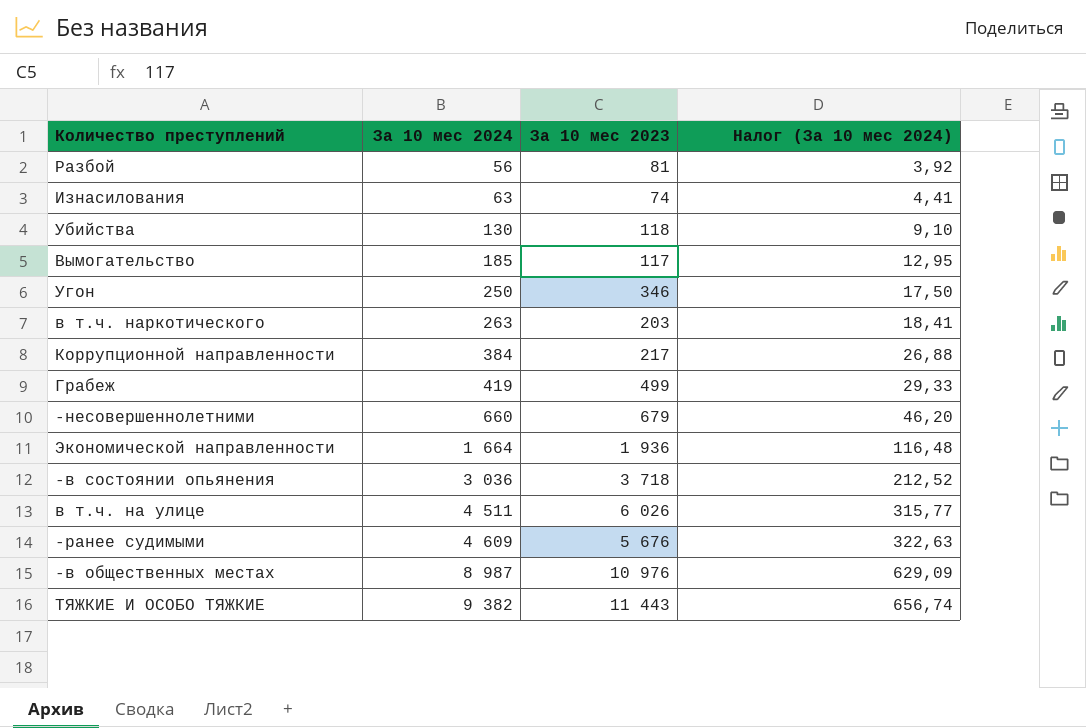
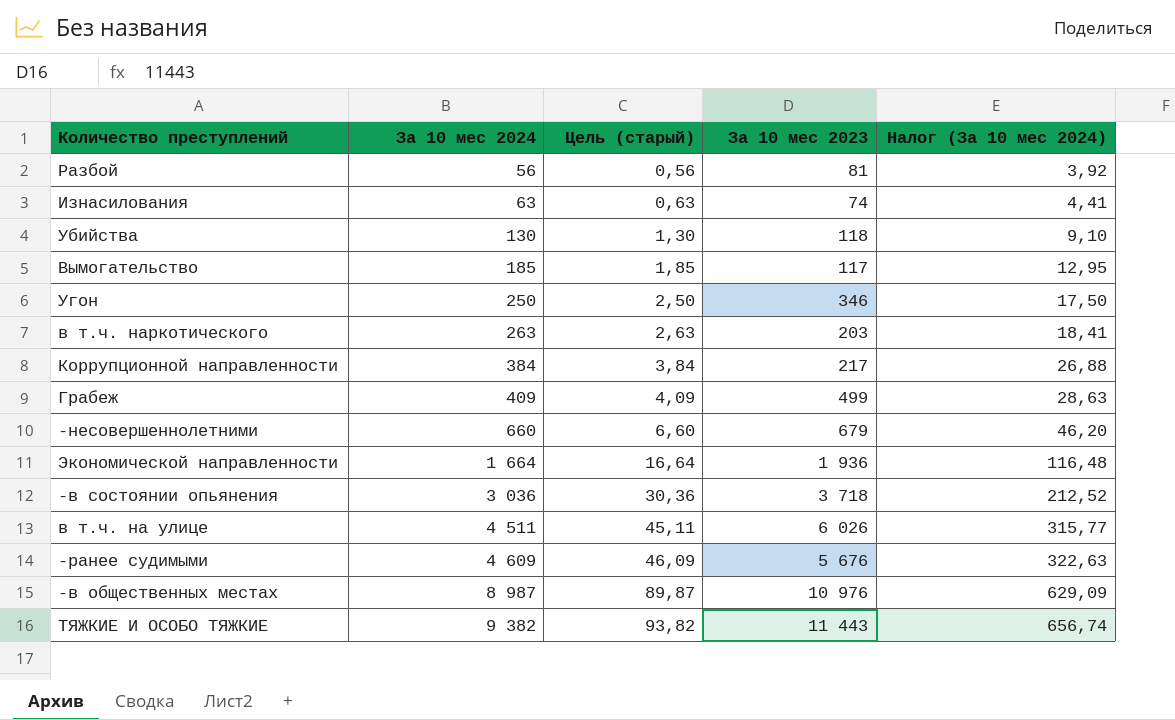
column Цель (старый) | formula: none -> [За 10 мес 2024] * 0,01
Грабеж | За 10 мес 2024: 419 -> 409
Грабеж | Налог (За 10 мес 2024): 29,33 -> 28,63

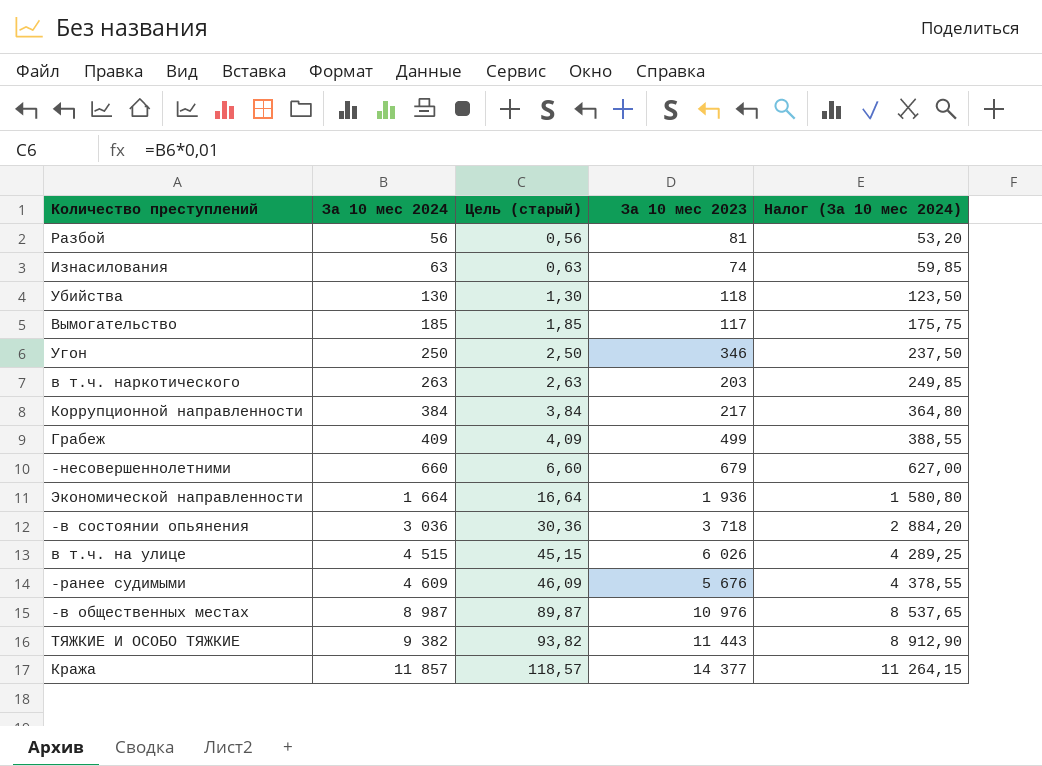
column Налог (За 10 мес 2024) | formula: [За 10 мес 2024] * 0,07 -> [За 10 мес 2024] * 0,95
в т.ч. на улице | За 10 мес 2024: 4 511 -> 4 515
в т.ч. на улице | Цель (старый): 45,11 -> 45,15
row Кража: none -> 11 857 | 118,57 | 14 377 | 11 264,15

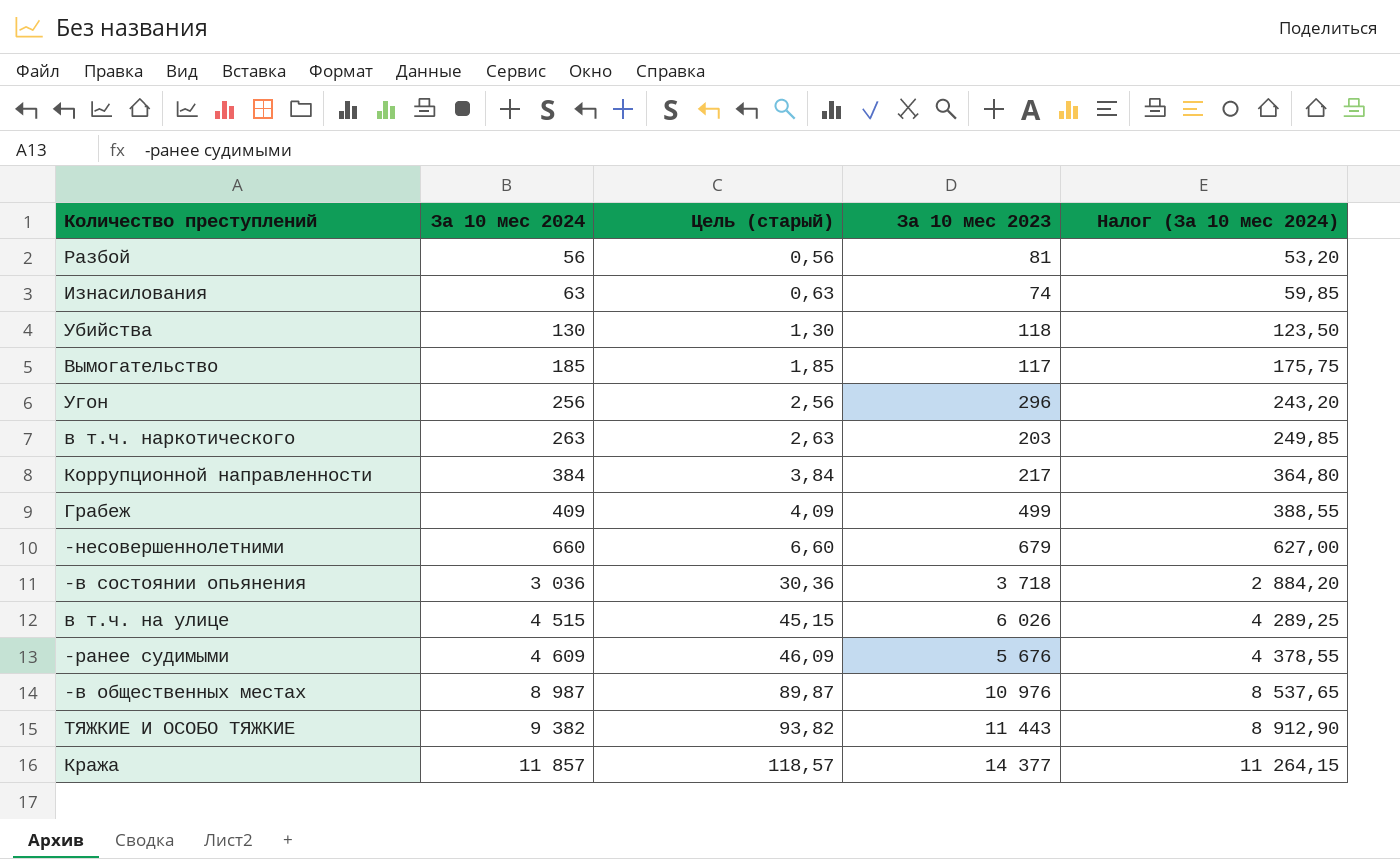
row Экономической направленности: 1 664 | 16,64 | 1 936 | 1 580,80 -> none
Угон | За 10 мес 2024: 250 -> 256
Угон | Цель (старый): 2,50 -> 2,56
Угон | За 10 мес 2023: 346 -> 296
Угон | Налог (За 10 мес 2024): 237,50 -> 243,20

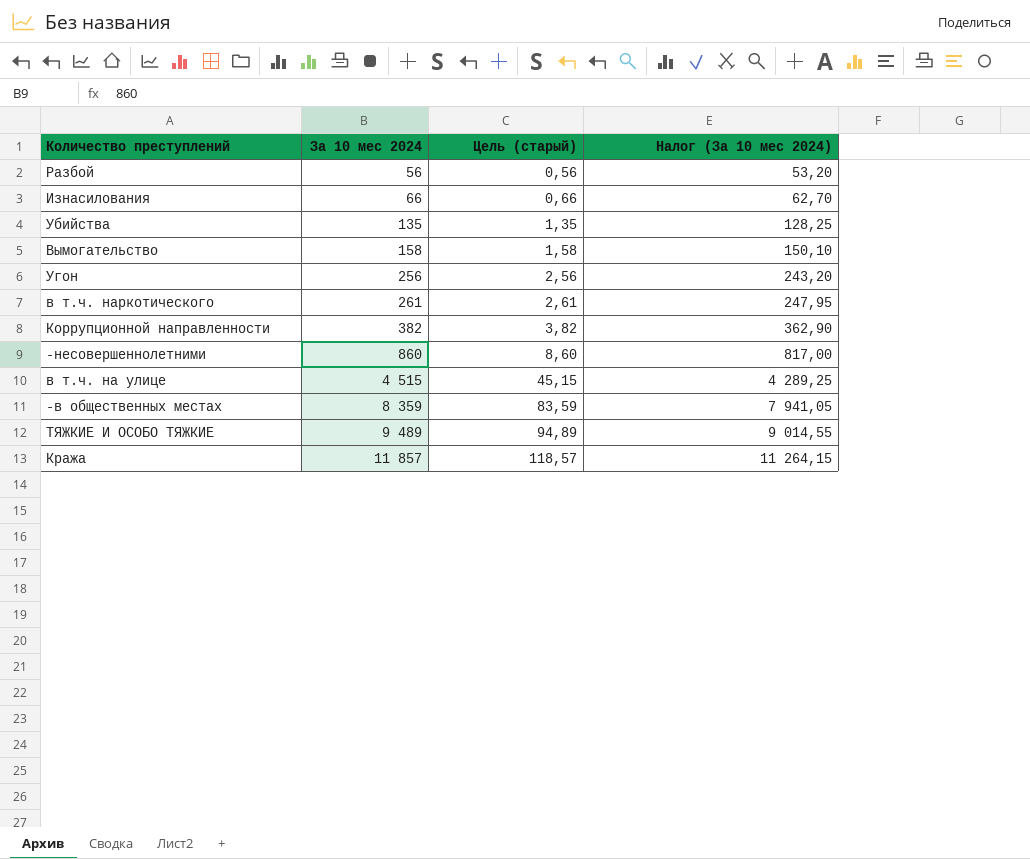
column За 10 мес 2023 | position: 4 -> none
row Грабеж: 409 | 4,09 | 499 | 388,55 -> none
row -в состоянии опьянения: 3 036 | 30,36 | 3 718 | 2 884,20 -> none
row -ранее судимыми: 4 609 | 46,09 | 5 676 | 4 378,55 -> none
Изнасилования | За 10 мес 2024: 63 -> 66
Изнасилования | Цель (старый): 0,63 -> 0,66
Изнасилования | Налог (За 10 мес 2024): 59,85 -> 62,70
Убийства | За 10 мес 2024: 130 -> 135
Убийства | Цель (старый): 1,30 -> 1,35
Убийства | Налог (За 10 мес 2024): 123,50 -> 128,25
Вымогательство | За 10 мес 2024: 185 -> 158
Вымогательство | Цель (старый): 1,85 -> 1,58
Вымогательство | Налог (За 10 мес 2024): 175,75 -> 150,10
в т.ч. наркотического | За 10 мес 2024: 263 -> 261
в т.ч. наркотического | Цель (старый): 2,63 -> 2,61
в т.ч. наркотического | Налог (За 10 мес 2024): 249,85 -> 247,95
Коррупционной направленности | За 10 мес 2024: 384 -> 382
Коррупционной направленности | Цель (старый): 3,84 -> 3,82
Коррупционной направленности | Налог (За 10 мес 2024): 364,80 -> 362,90
-несовершеннолетними | За 10 мес 2024: 660 -> 860
-несовершеннолетними | Цель (старый): 6,60 -> 8,60
-несовершеннолетними | Налог (За 10 мес 2024): 627,00 -> 817,00
-в общественных местах | За 10 мес 2024: 8 987 -> 8 359
-в общественных местах | Цель (старый): 89,87 -> 83,59
-в общественных местах | Налог (За 10 мес 2024): 8 537,65 -> 7 941,05
ТЯЖКИЕ И ОСОБО ТЯЖКИЕ | За 10 мес 2024: 9 382 -> 9 489
ТЯЖКИЕ И ОСОБО ТЯЖКИЕ | Цель (старый): 93,82 -> 94,89
ТЯЖКИЕ И ОСОБО ТЯЖКИЕ | Налог (За 10 мес 2024): 8 912,90 -> 9 014,55

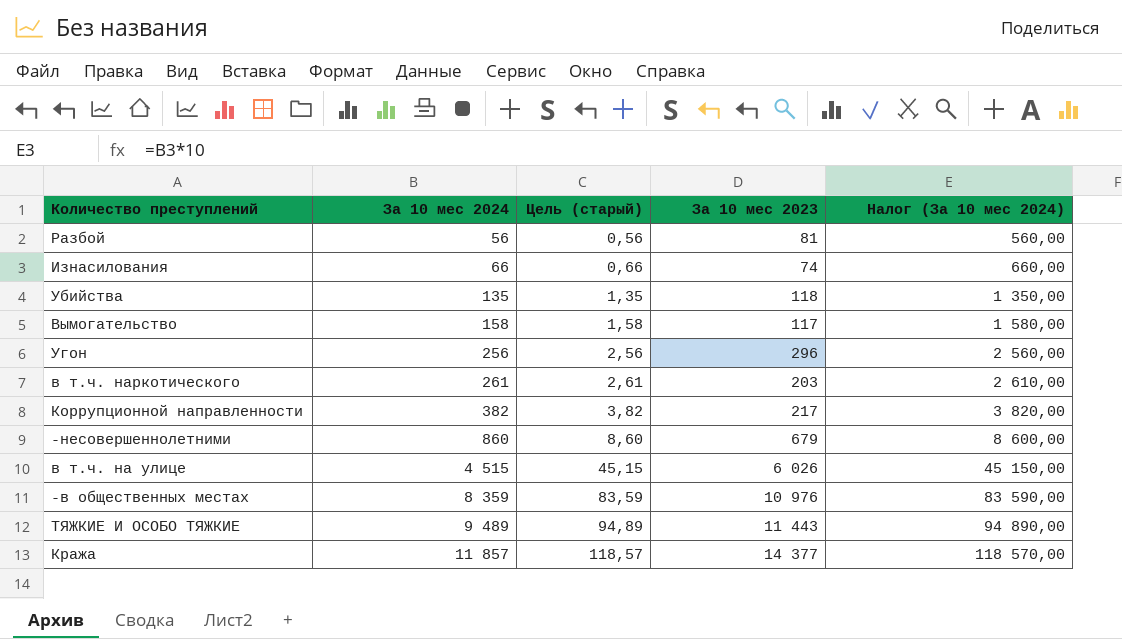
column За 10 мес 2023 | position: none -> 4
column Налог (За 10 мес 2024) | formula: [За 10 мес 2024] * 0,95 -> [За 10 мес 2024] * 10

